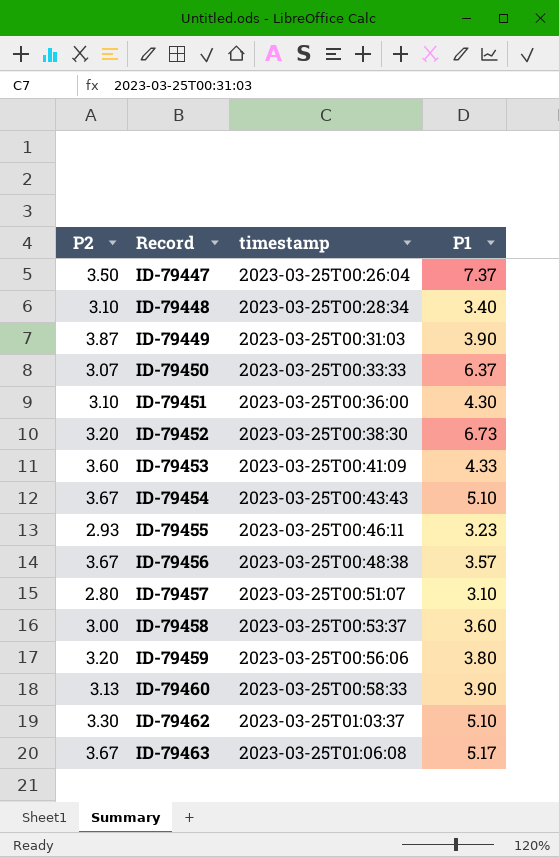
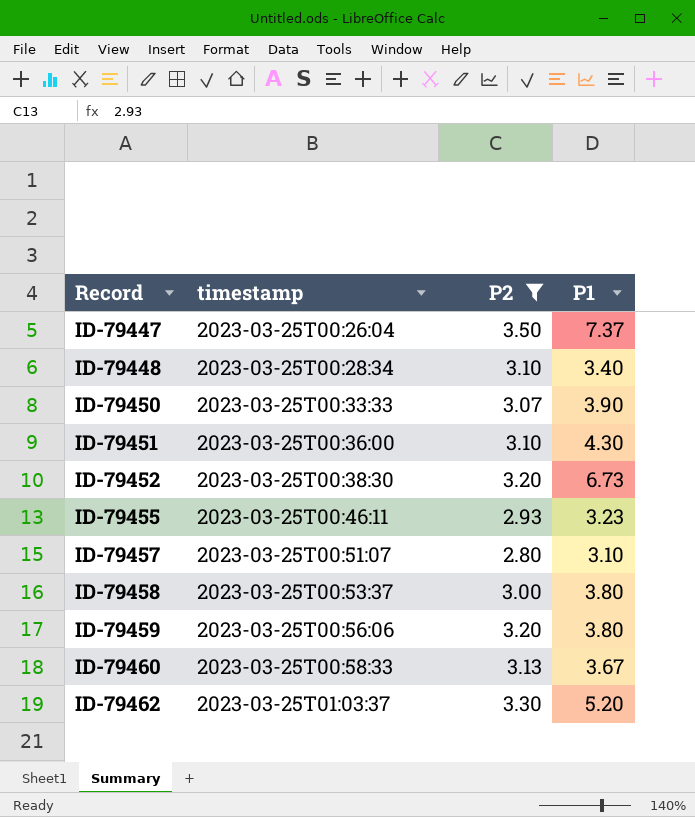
filter: none -> P2 <= 3.50
column P2 | position: 1 -> 3
ID-79450 | P1: 6.37 -> 3.90
ID-79458 | P1: 3.60 -> 3.80
ID-79460 | P1: 3.90 -> 3.67
ID-79462 | P1: 5.10 -> 5.20

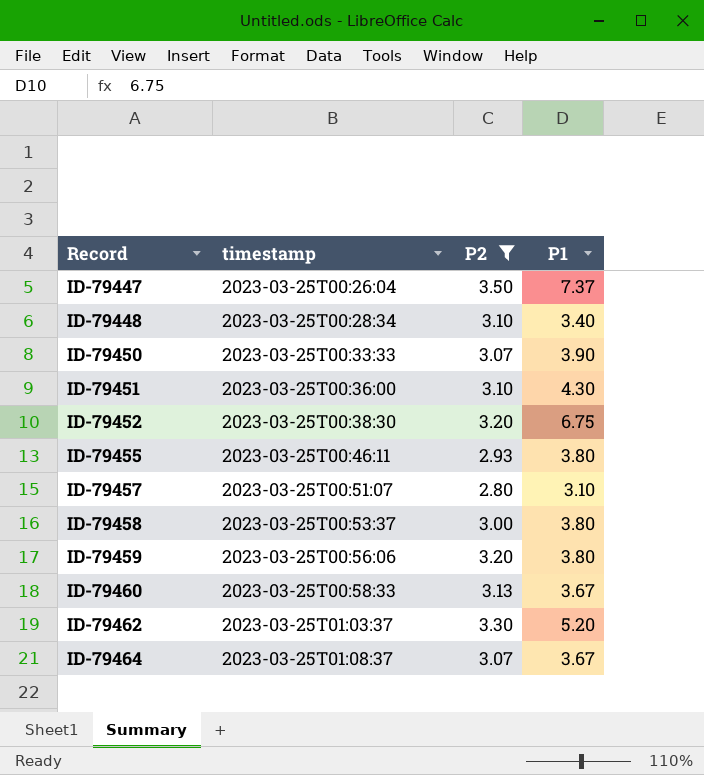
ID-79452 | P1: 6.73 -> 6.75
ID-79455 | P1: 3.23 -> 3.80
row ID-79464: none -> 2023-03-25T01:08:37 | 3.07 | 3.67

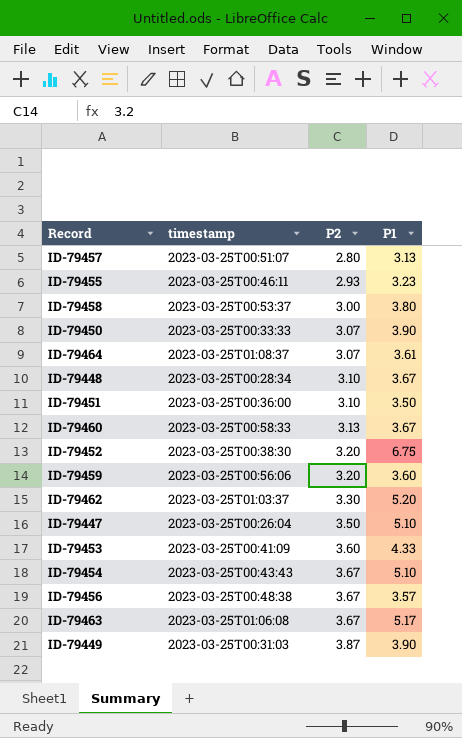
filter: P2 <= 3.50 -> none
row order: Record ascending -> P2 ascending
ID-79457 | P1: 3.10 -> 3.13
ID-79455 | P1: 3.80 -> 3.23
ID-79464 | P1: 3.67 -> 3.61
ID-79448 | P1: 3.40 -> 3.67
ID-79451 | P1: 4.30 -> 3.50
ID-79459 | P1: 3.80 -> 3.60
ID-79447 | P1: 7.37 -> 5.10

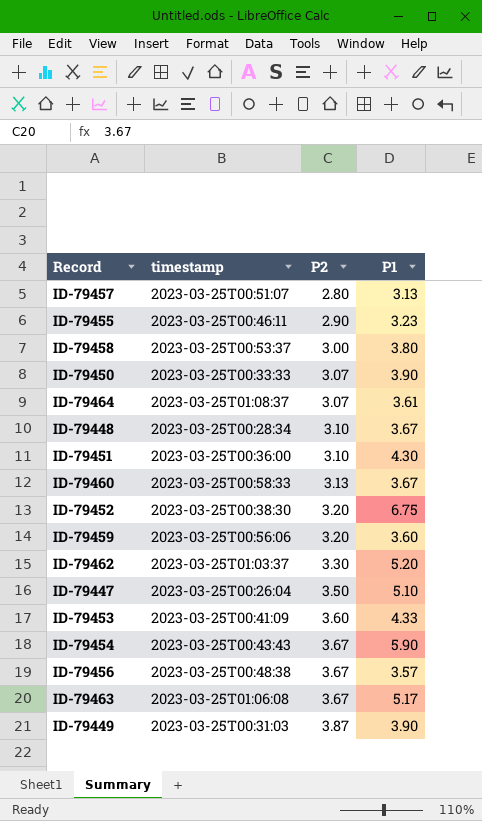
ID-79455 | P2: 2.93 -> 2.90
ID-79451 | P1: 3.50 -> 4.30
ID-79454 | P1: 5.10 -> 5.90

